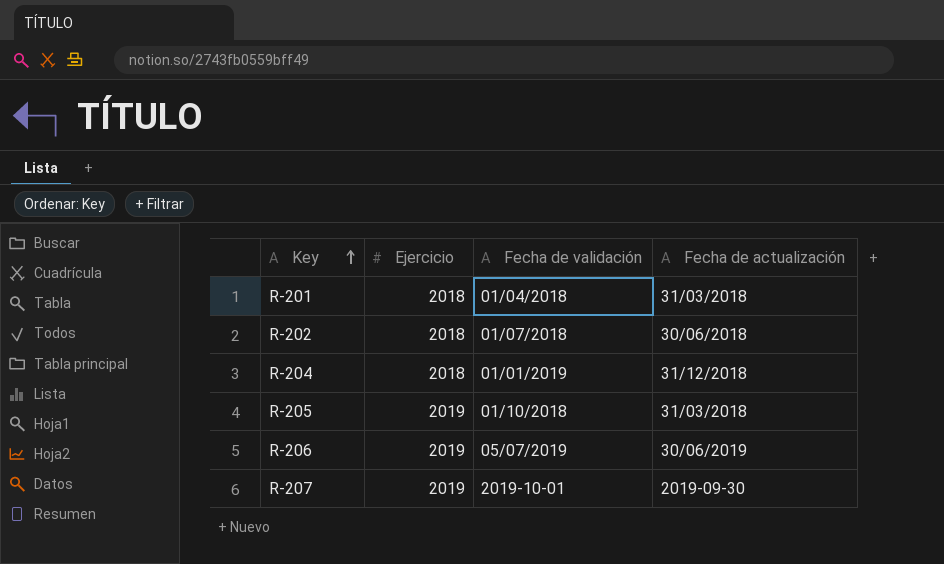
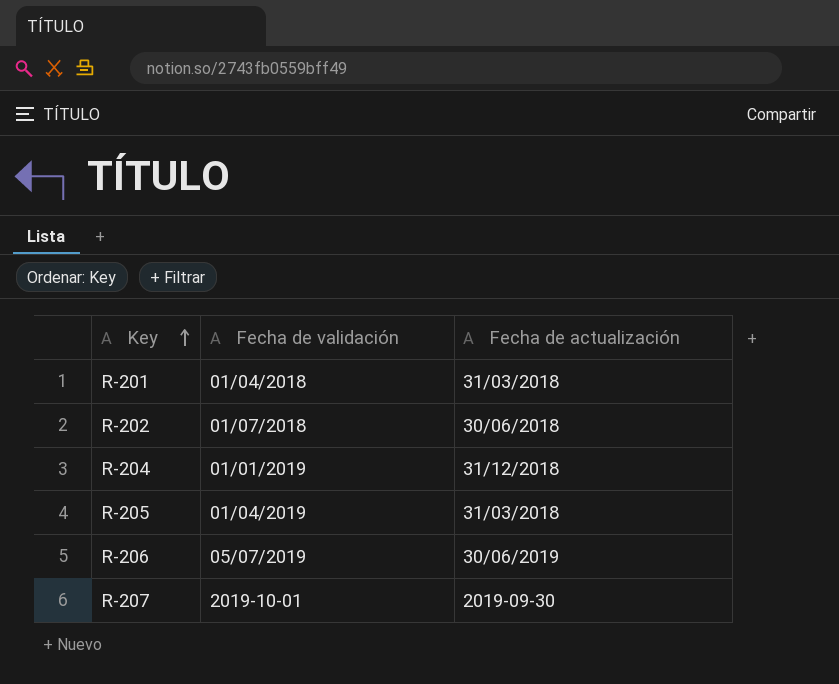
column Ejercicio | position: 2 -> none
R-205 | Fecha de validación: 01/10/2018 -> 01/04/2019

